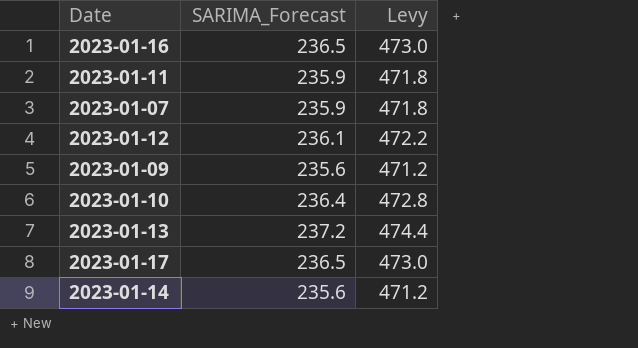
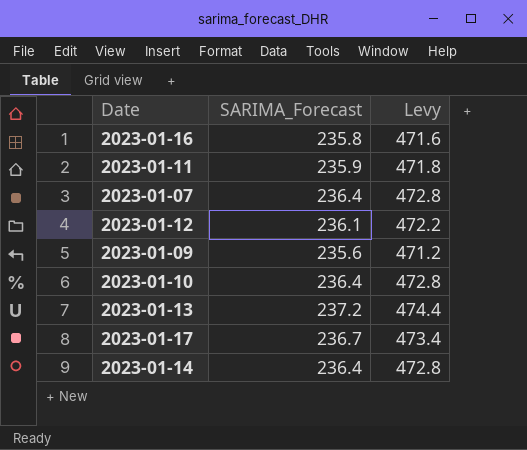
2023-01-16 | SARIMA_Forecast: 236.5 -> 235.8
2023-01-16 | Levy: 473.0 -> 471.6
2023-01-07 | SARIMA_Forecast: 235.9 -> 236.4
2023-01-07 | Levy: 471.8 -> 472.8
2023-01-17 | SARIMA_Forecast: 236.5 -> 236.7
2023-01-17 | Levy: 473.0 -> 473.4
2023-01-14 | SARIMA_Forecast: 235.6 -> 236.4
2023-01-14 | Levy: 471.2 -> 472.8

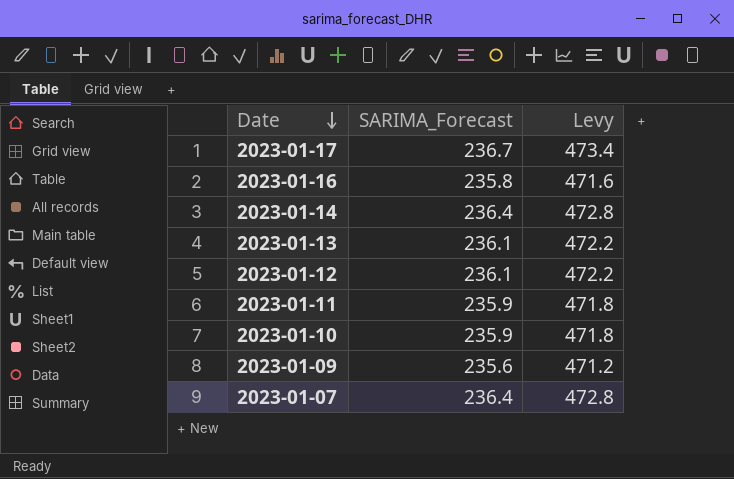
row order: none -> Date descending
2023-01-13 | SARIMA_Forecast: 237.2 -> 236.1
2023-01-13 | Levy: 474.4 -> 472.2
2023-01-10 | SARIMA_Forecast: 236.4 -> 235.9
2023-01-10 | Levy: 472.8 -> 471.8

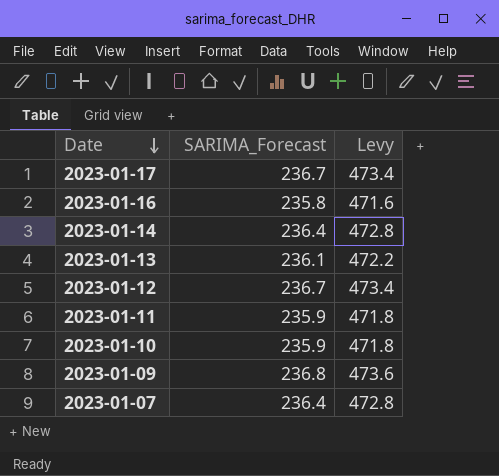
2023-01-12 | SARIMA_Forecast: 236.1 -> 236.7
2023-01-12 | Levy: 472.2 -> 473.4
2023-01-09 | SARIMA_Forecast: 235.6 -> 236.8
2023-01-09 | Levy: 471.2 -> 473.6

